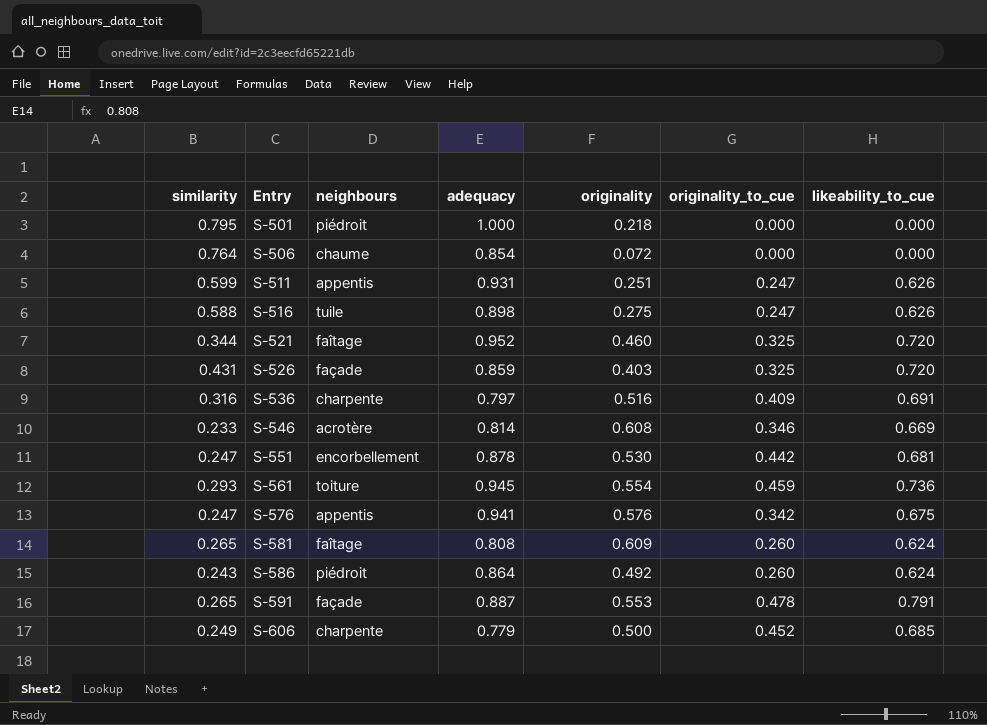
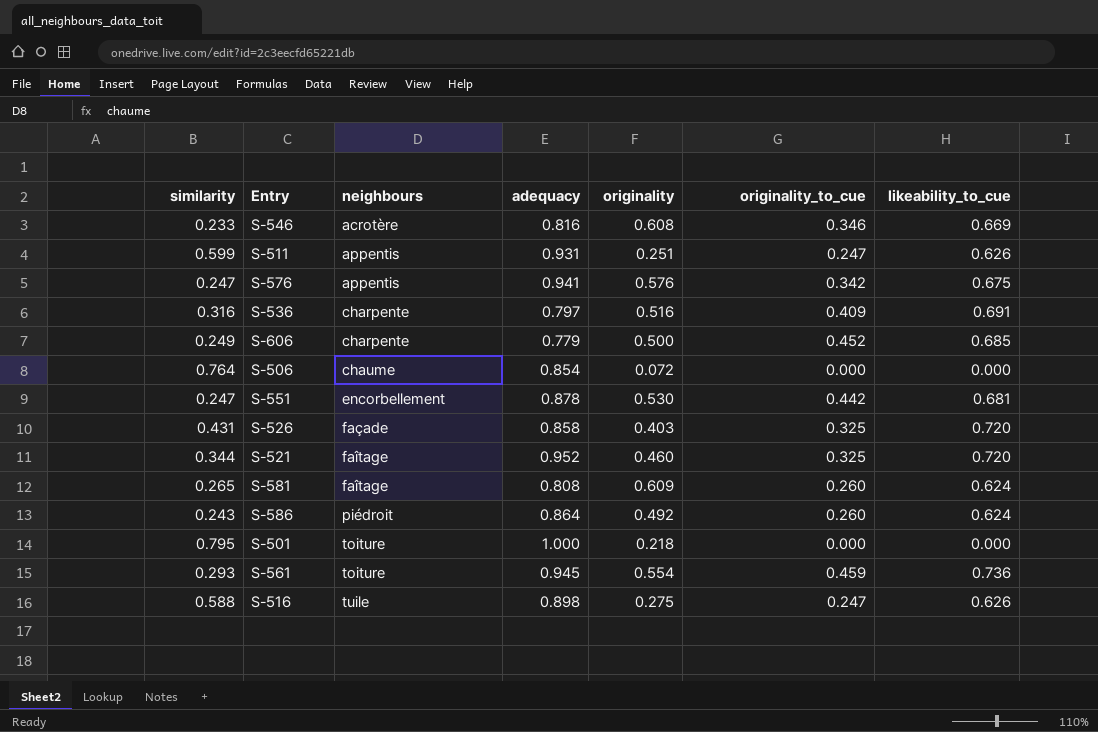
row order: Entry ascending -> neighbours ascending
row S-591: 0.265 | façade | 0.887 | 0.553 | 0.478 | 0.791 -> none
S-546 | adequacy: 0.814 -> 0.816
S-526 | adequacy: 0.859 -> 0.858
S-501 | neighbours: piédroit -> toiture

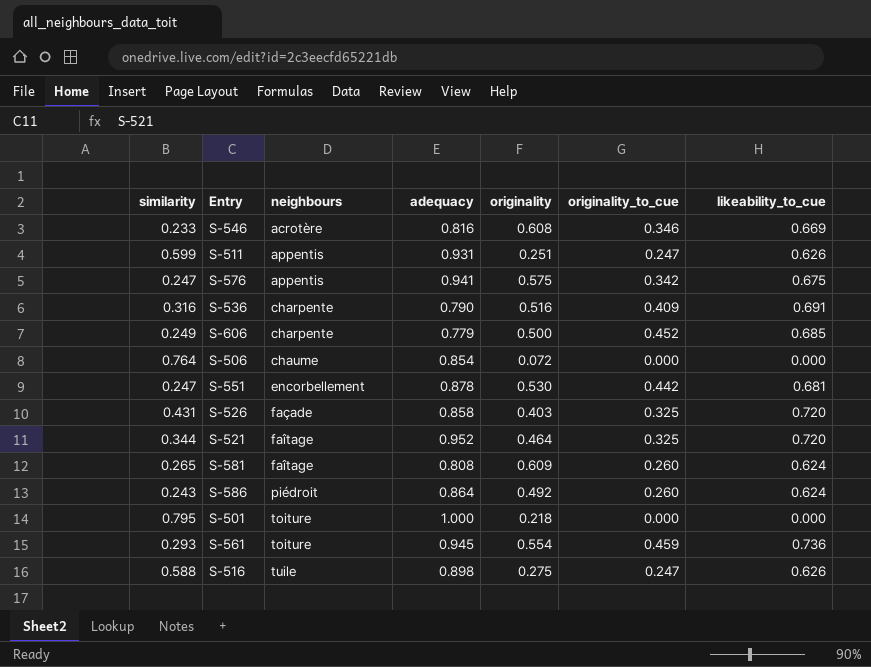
S-576 | originality: 0.576 -> 0.575
S-536 | adequacy: 0.797 -> 0.790
S-521 | originality: 0.460 -> 0.464

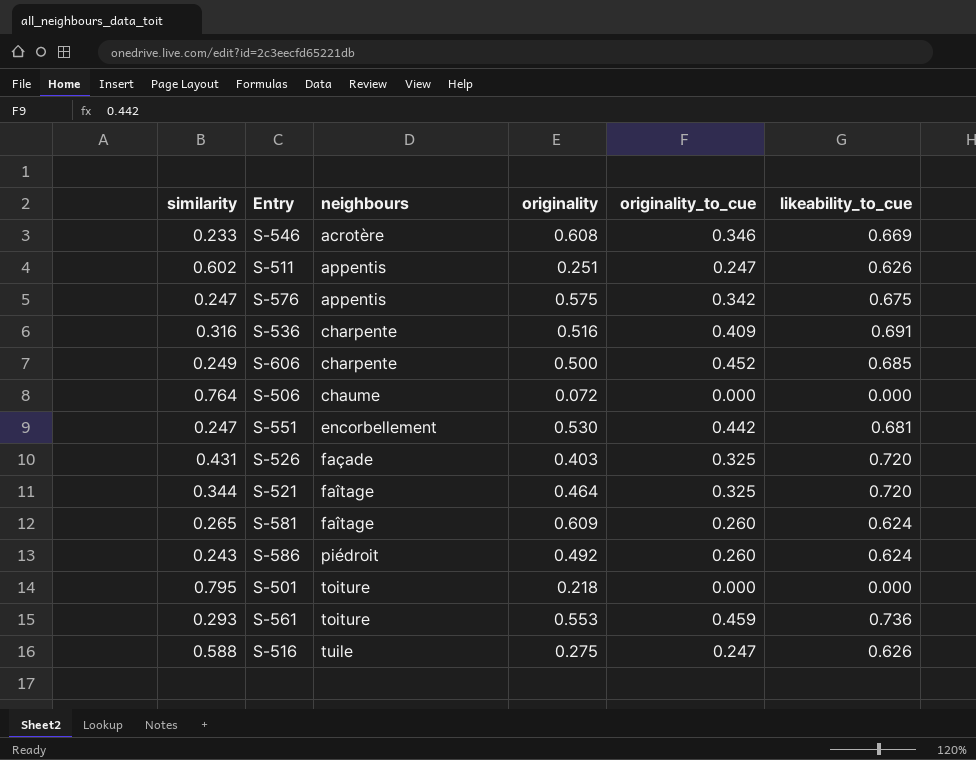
column adequacy | position: 4 -> none
S-511 | similarity: 0.599 -> 0.602
S-561 | originality: 0.554 -> 0.553

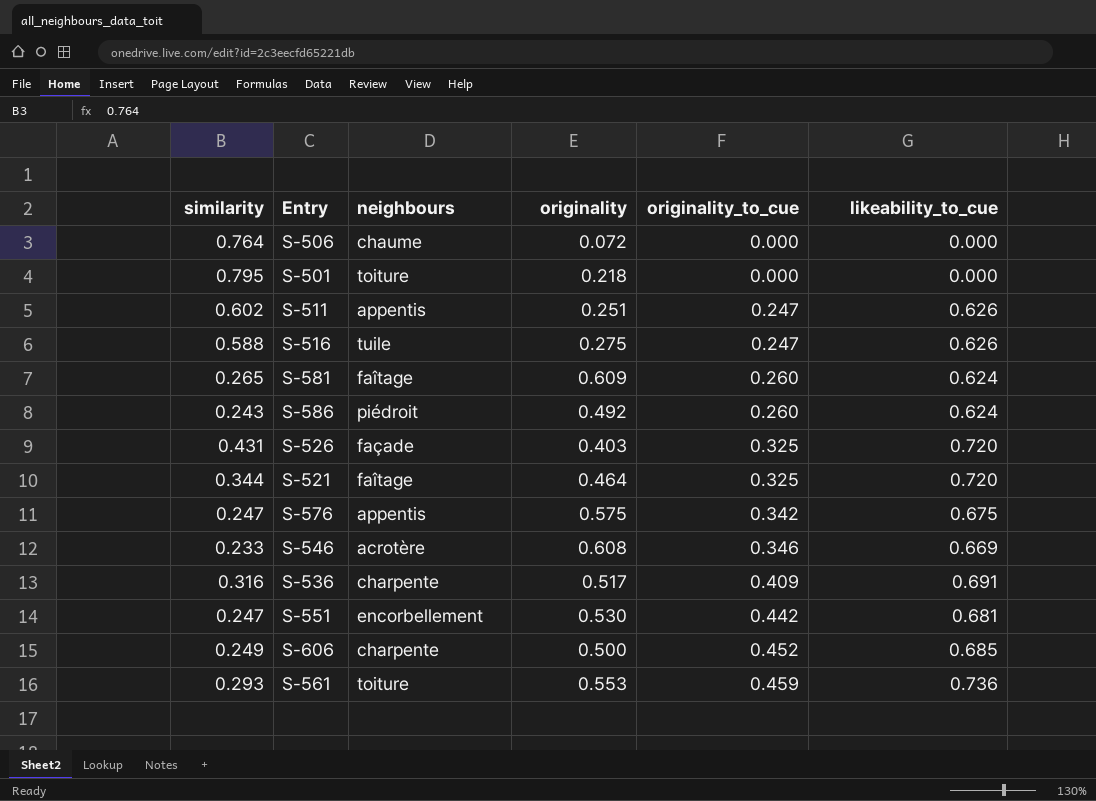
row order: neighbours ascending -> originality_to_cue ascending
S-536 | originality: 0.516 -> 0.517

